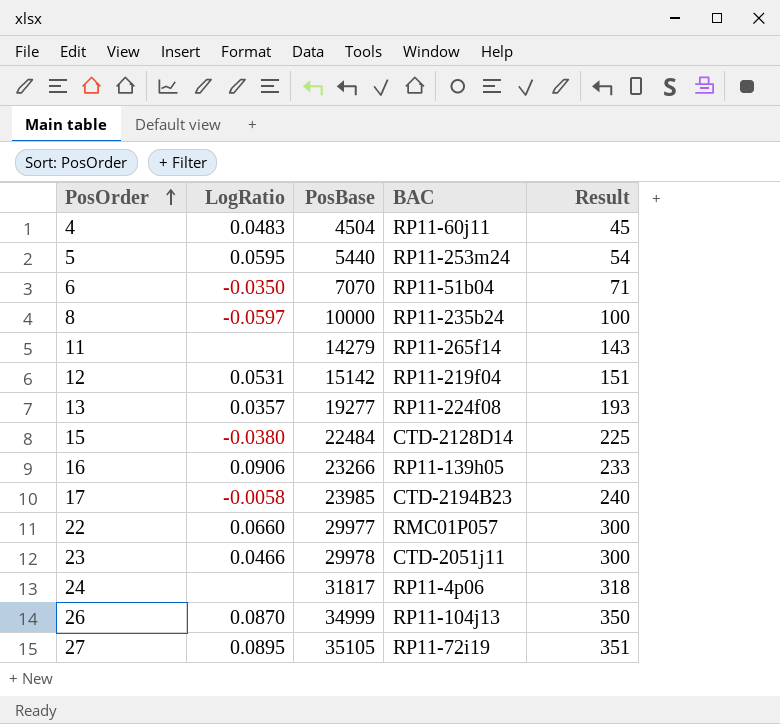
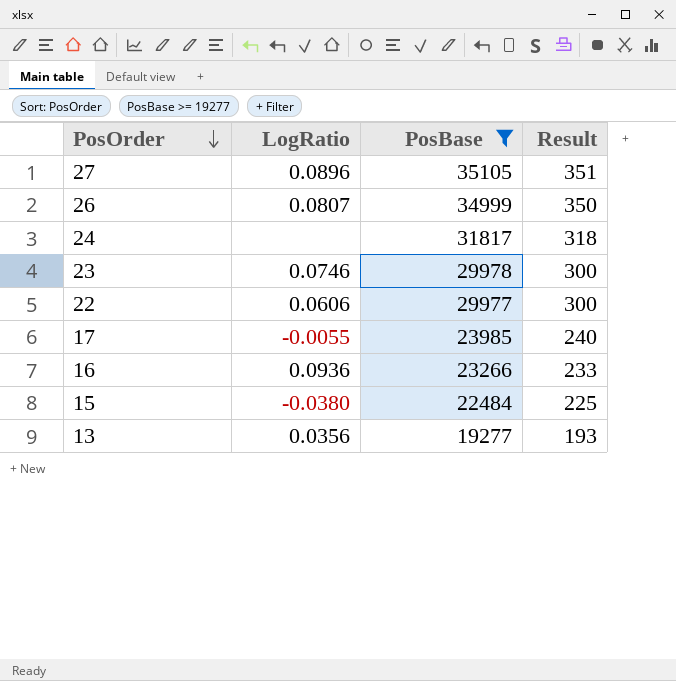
filter: none -> PosBase >= 19277
row order: PosOrder ascending -> PosOrder descending
column BAC | position: 4 -> none
27 | LogRatio: 0.0895 -> 0.0896
26 | LogRatio: 0.0870 -> 0.0807
23 | LogRatio: 0.0466 -> 0.0746
22 | LogRatio: 0.0660 -> 0.0606
17 | LogRatio: -0.0058 -> -0.0055
16 | LogRatio: 0.0906 -> 0.0936
13 | LogRatio: 0.0357 -> 0.0356

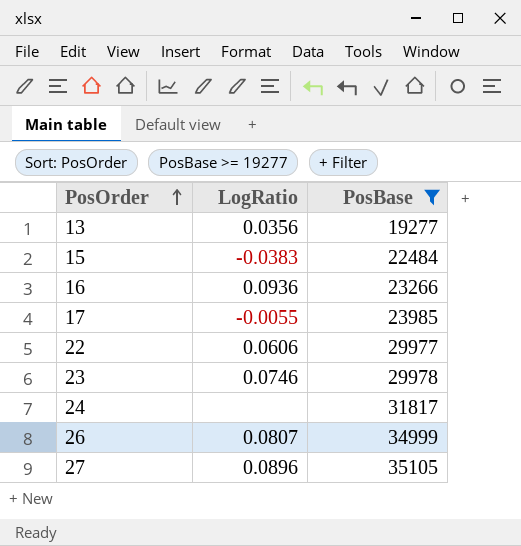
row order: PosOrder descending -> PosOrder ascending
column Result | formula: [PosBase] * 0.01 -> none
15 | LogRatio: -0.0380 -> -0.0383

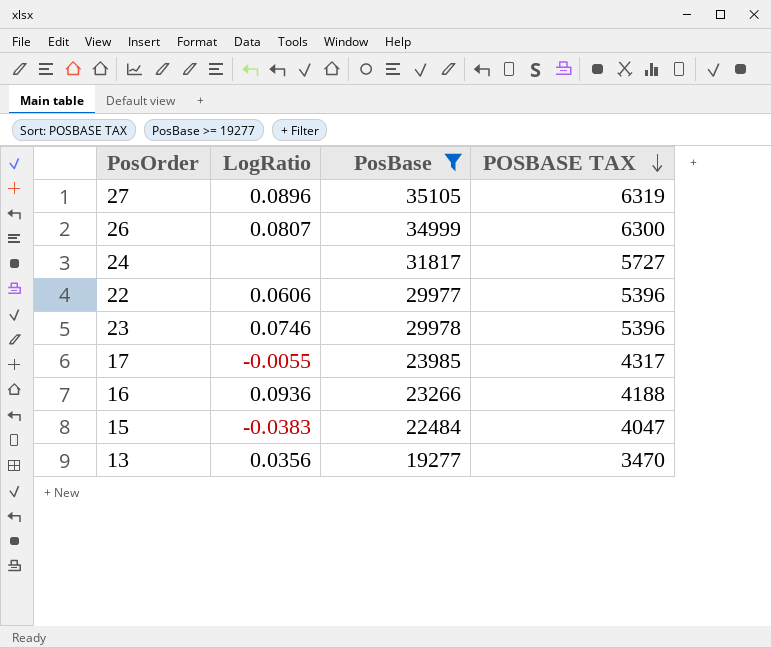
row order: PosOrder ascending -> POSBASE TAX descending
column POSBASE TAX | formula: none -> [PosBase] * 0.18

